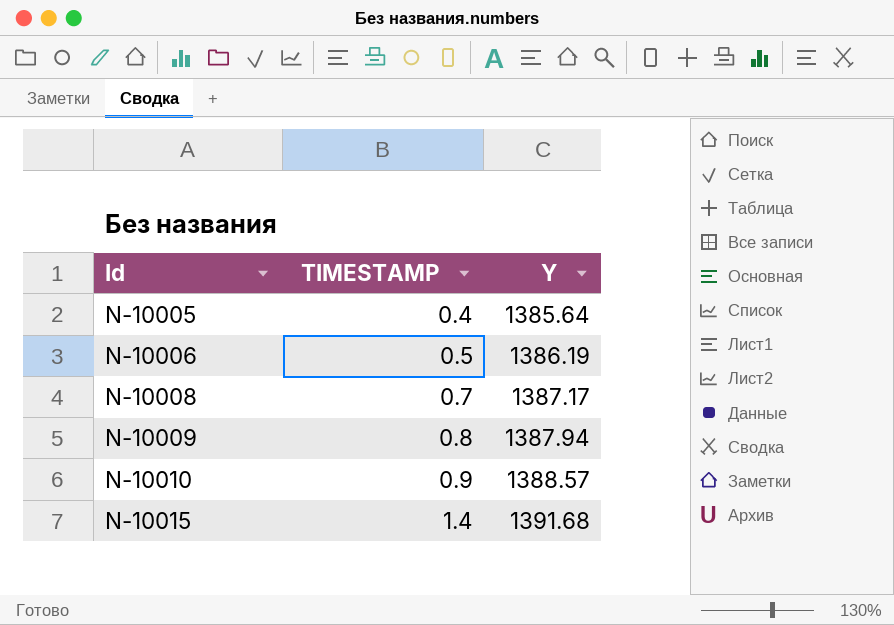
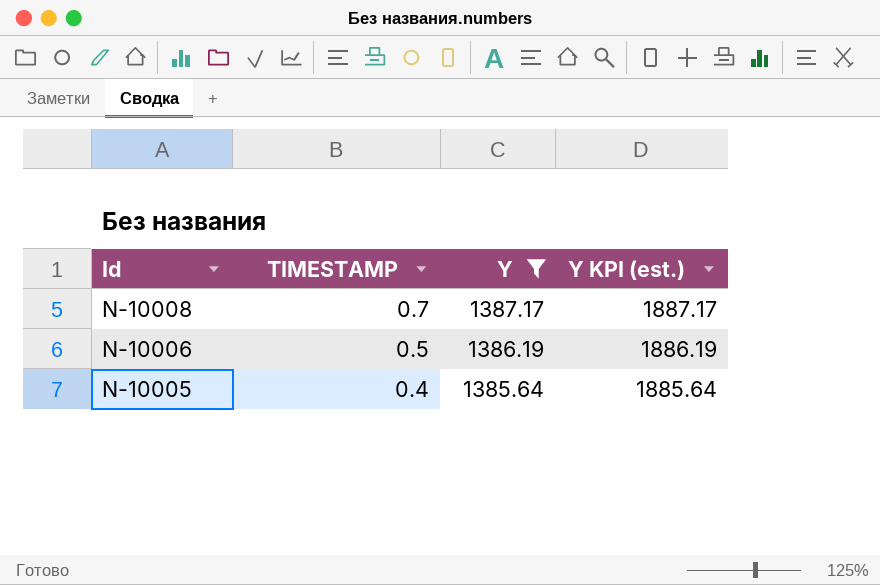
filter: none -> Y <= 1387.17
row order: Id ascending -> Id descending
column Y KPI (est.) | formula: none -> [Y] + 500

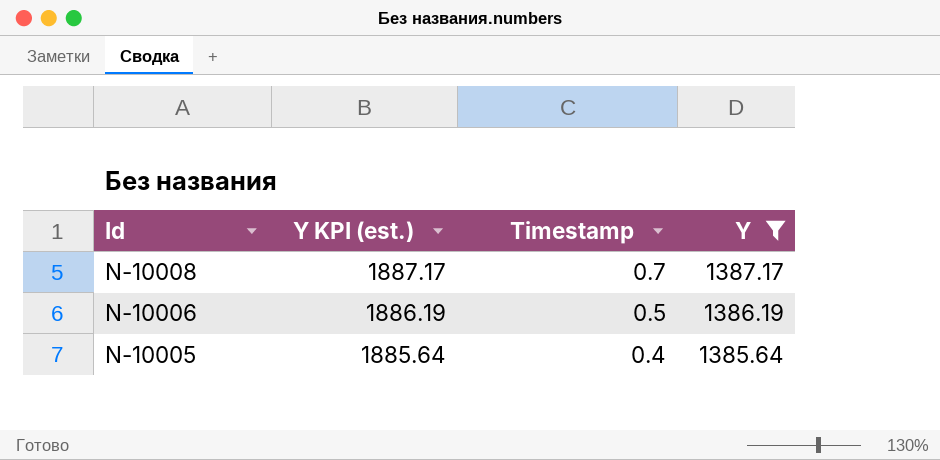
column Y KPI (est.) | position: 4 -> 2
column name: TIMESTAMP -> Timestamp

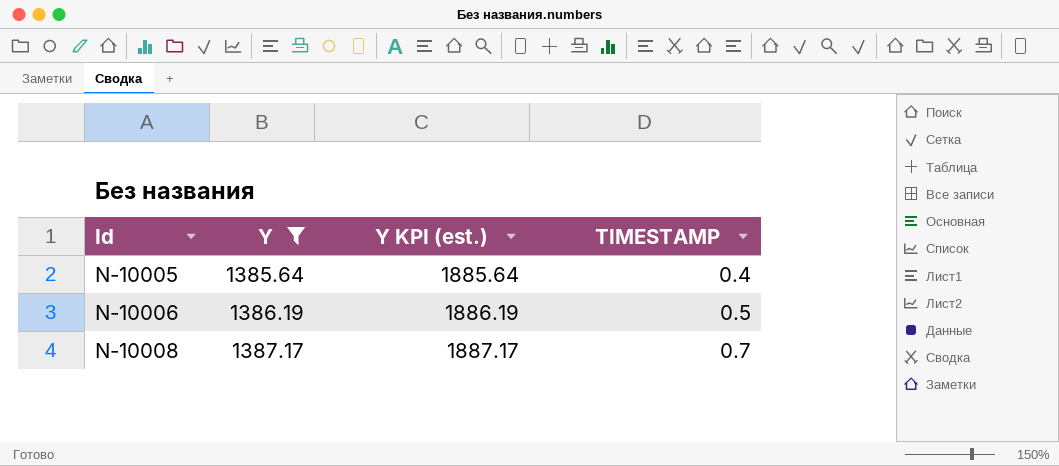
row order: Id descending -> Id ascending
column Y | position: 4 -> 2
column name: Timestamp -> TIMESTAMP

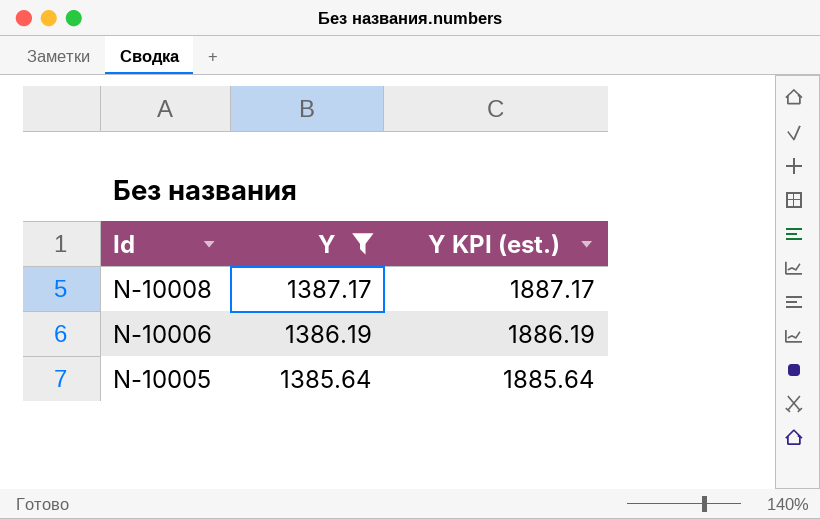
row order: Id ascending -> Id descending
column TIMESTAMP | position: 4 -> none

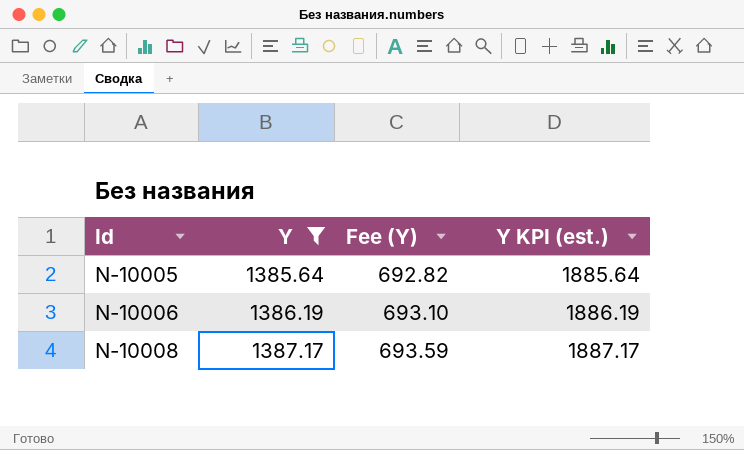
row order: Id descending -> Id ascending
column Fee (Y) | formula: none -> [Y] * 0.5

